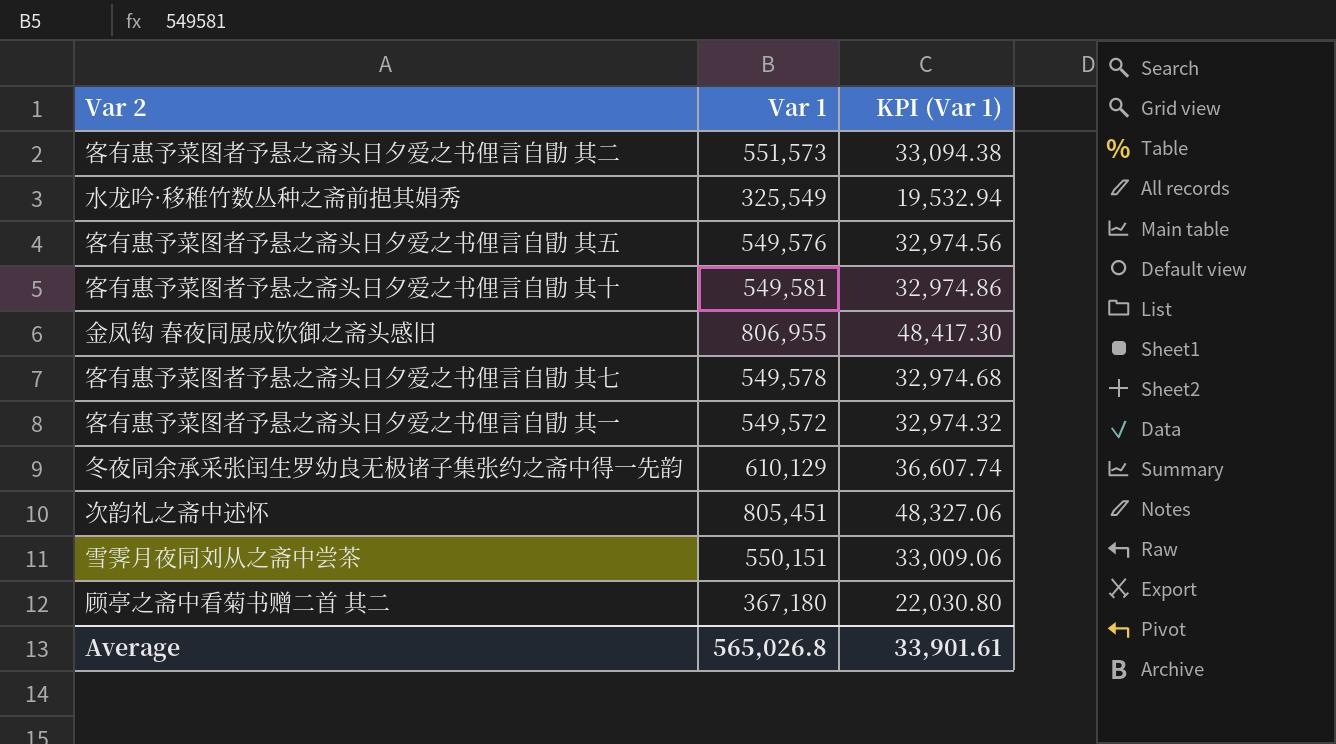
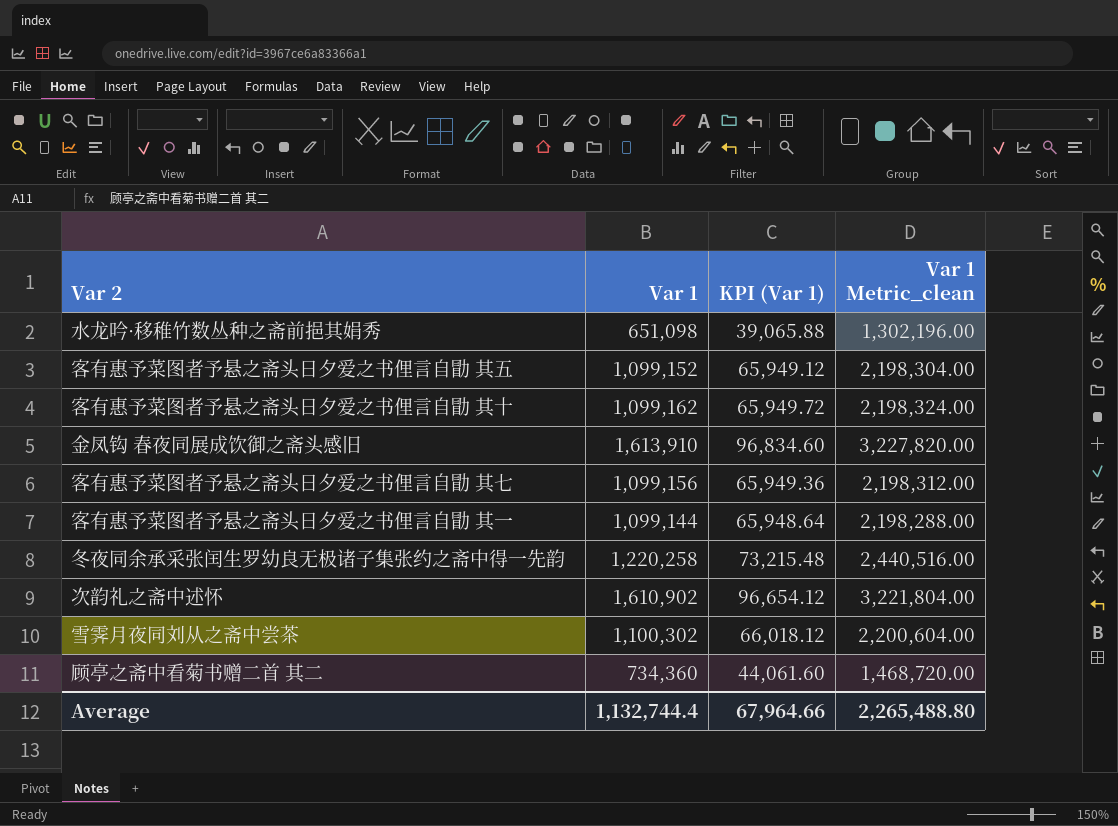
column Var 1 Metric_clean | formula: none -> [Var 1] * 2
row 客有惠予菜图者予悬之斋头日夕爱之书俚言自勖 其二: 551,573 | 33,094.38 -> none
水龙吟·移稚竹数丛种之斋前挹其娟秀 | Var 1: 325,549 -> 651,098
水龙吟·移稚竹数丛种之斋前挹其娟秀 | KPI (Var 1): 19,532.94 -> 39,065.88
客有惠予菜图者予悬之斋头日夕爱之书俚言自勖 其五 | Var 1: 549,576 -> 1,099,152
客有惠予菜图者予悬之斋头日夕爱之书俚言自勖 其五 | KPI (Var 1): 32,974.56 -> 65,949.12
客有惠予菜图者予悬之斋头日夕爱之书俚言自勖 其十 | Var 1: 549,581 -> 1,099,162
客有惠予菜图者予悬之斋头日夕爱之书俚言自勖 其十 | KPI (Var 1): 32,974.86 -> 65,949.72
金凤钩 春夜同展成饮御之斋头感旧 | Var 1: 806,955 -> 1,613,910
金凤钩 春夜同展成饮御之斋头感旧 | KPI (Var 1): 48,417.30 -> 96,834.60
客有惠予菜图者予悬之斋头日夕爱之书俚言自勖 其七 | Var 1: 549,578 -> 1,099,156
客有惠予菜图者予悬之斋头日夕爱之书俚言自勖 其七 | KPI (Var 1): 32,974.68 -> 65,949.36
客有惠予菜图者予悬之斋头日夕爱之书俚言自勖 其一 | Var 1: 549,572 -> 1,099,144
客有惠予菜图者予悬之斋头日夕爱之书俚言自勖 其一 | KPI (Var 1): 32,974.32 -> 65,948.64
冬夜同余承采张闰生罗幼良无极诸子集张约之斋中得一先韵 | Var 1: 610,129 -> 1,220,258
冬夜同余承采张闰生罗幼良无极诸子集张约之斋中得一先韵 | KPI (Var 1): 36,607.74 -> 73,215.48
次韵礼之斋中述怀 | Var 1: 805,451 -> 1,610,902
次韵礼之斋中述怀 | KPI (Var 1): 48,327.06 -> 96,654.12
雪霁月夜同刘从之斋中尝茶 | Var 1: 550,151 -> 1,100,302
雪霁月夜同刘从之斋中尝茶 | KPI (Var 1): 33,009.06 -> 66,018.12
顾亭之斋中看菊书赠二首 其二 | Var 1: 367,180 -> 734,360
顾亭之斋中看菊书赠二首 其二 | KPI (Var 1): 22,030.80 -> 44,061.60
Average | Var 1: 565,026.8 -> 1,132,744.4
Average | KPI (Var 1): 33,901.61 -> 67,964.66

